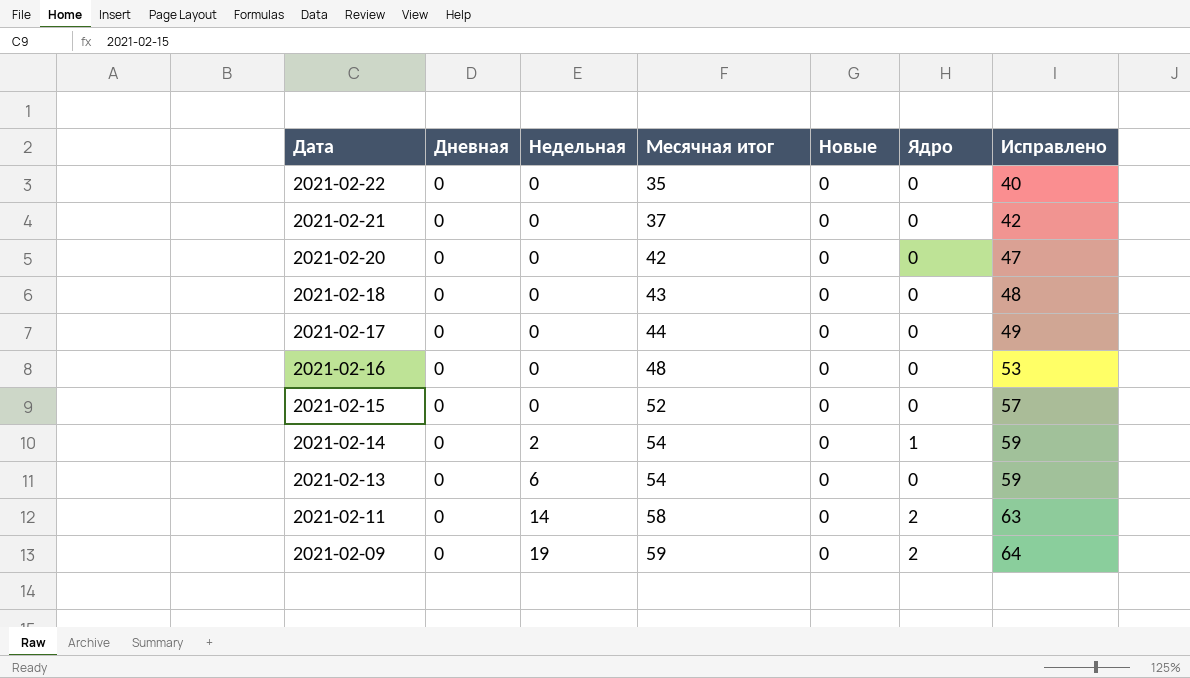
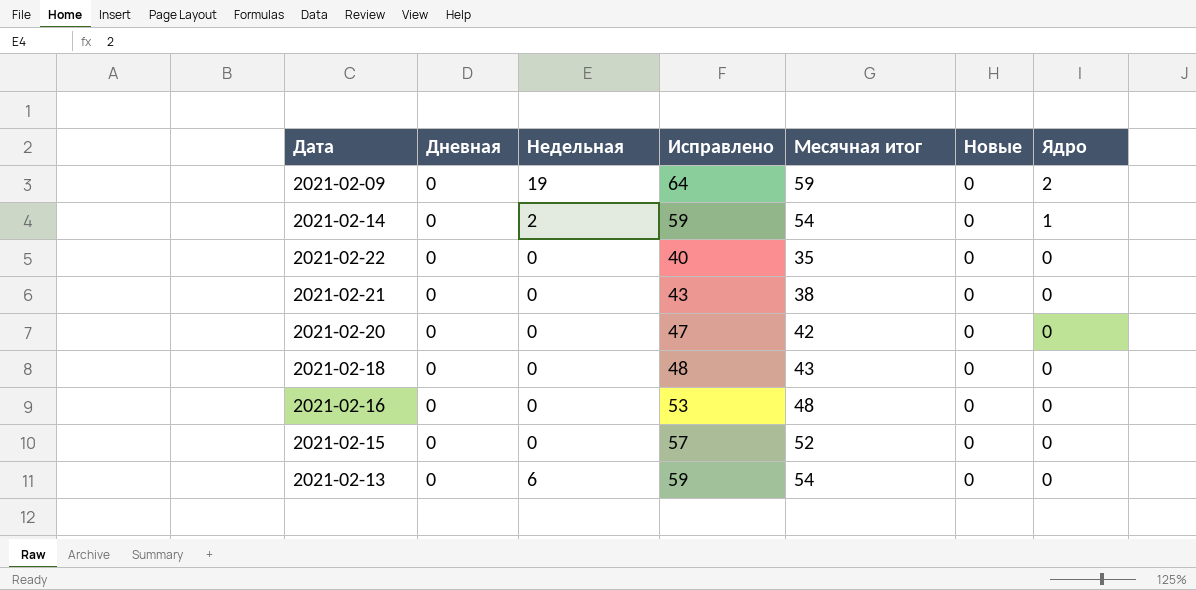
row order: Дата descending -> Ядро descending
column Исправлено | position: 7 -> 4
row 2021-02-17: 0 | 0 | 44 | 0 | 0 | 49 -> none
row 2021-02-11: 0 | 14 | 58 | 0 | 2 | 63 -> none
2021-02-21 | Исправлено: 42 -> 43
2021-02-21 | Месячная итог: 37 -> 38

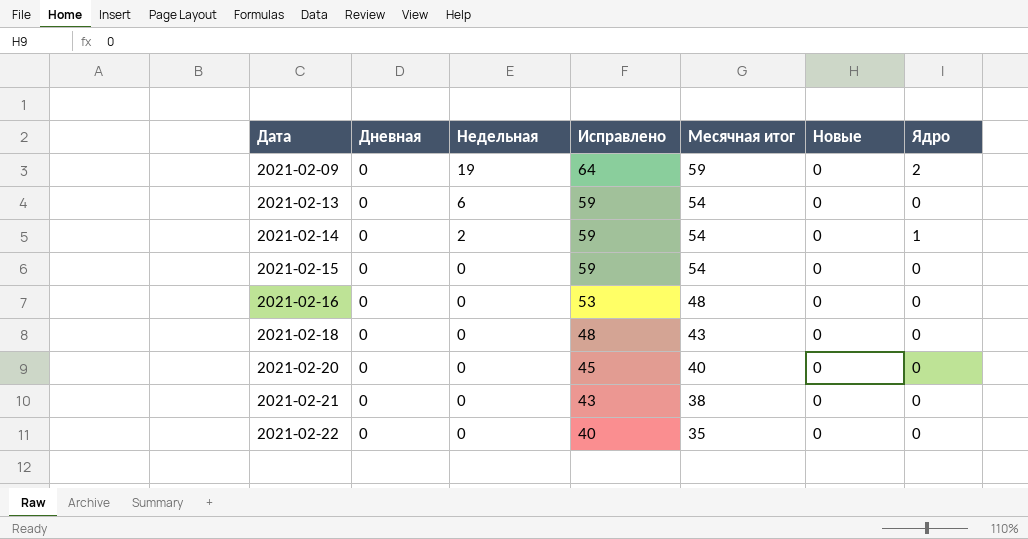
row order: Ядро descending -> Дата ascending
2021-02-15 | Исправлено: 57 -> 59
2021-02-15 | Месячная итог: 52 -> 54
2021-02-20 | Исправлено: 47 -> 45
2021-02-20 | Месячная итог: 42 -> 40

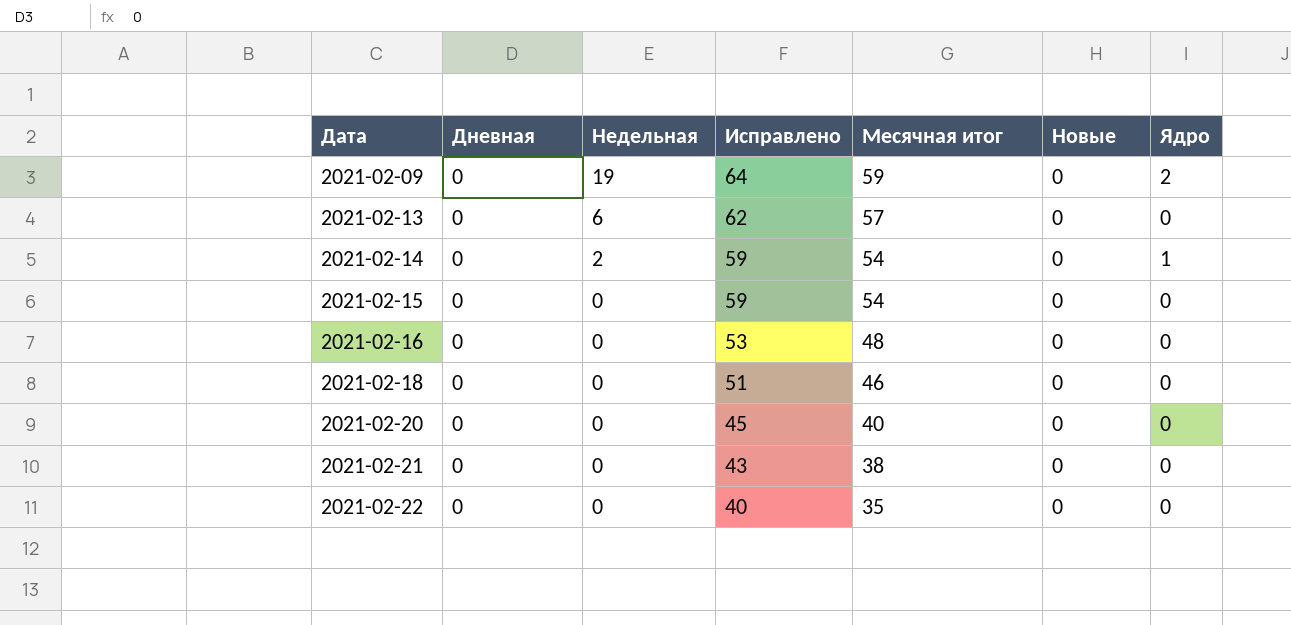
2021-02-13 | Исправлено: 59 -> 62
2021-02-13 | Месячная итог: 54 -> 57
2021-02-18 | Исправлено: 48 -> 51
2021-02-18 | Месячная итог: 43 -> 46

